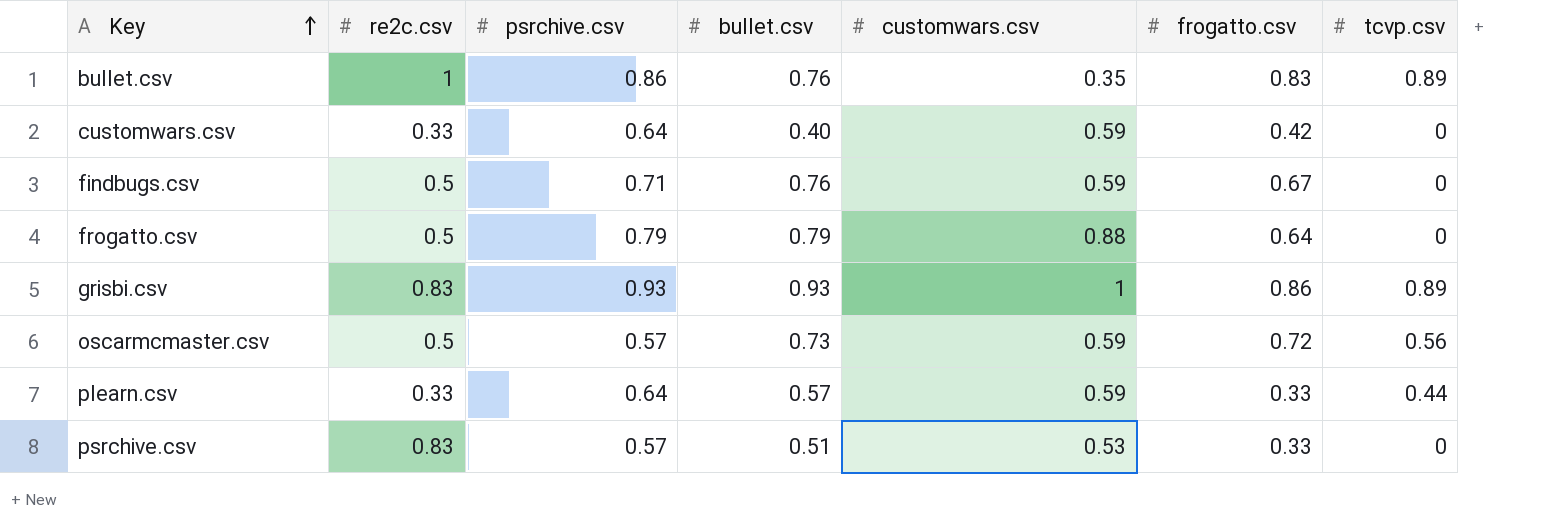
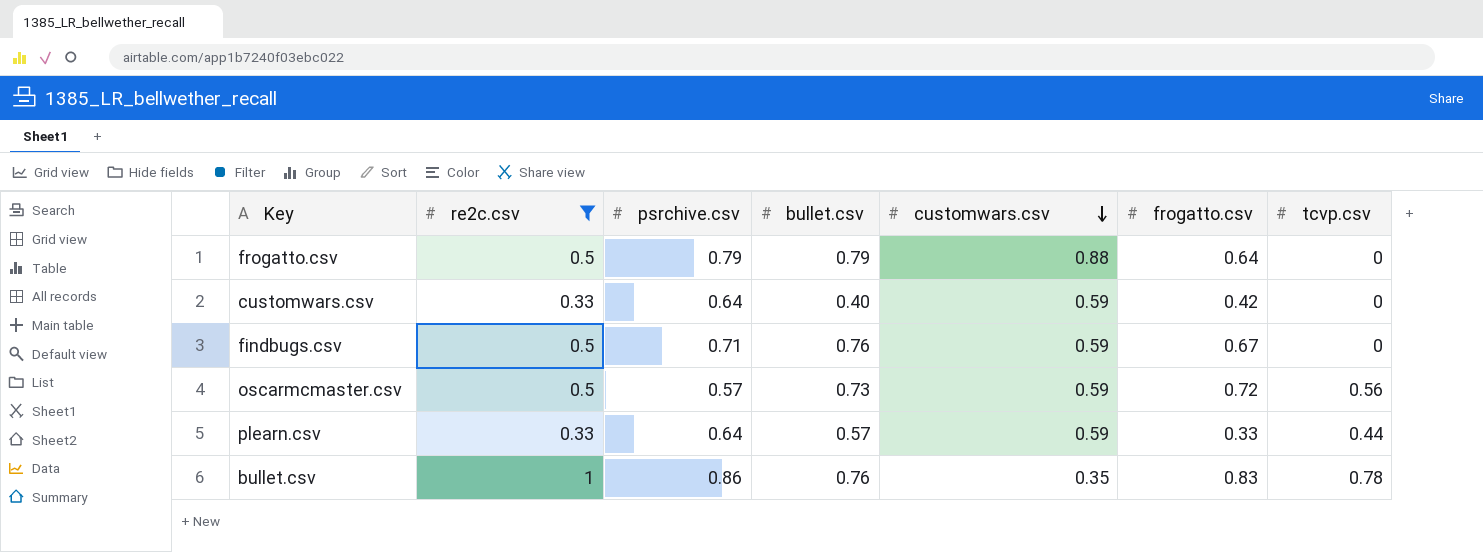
filter: none -> re2c.csv != 0.83
row order: Key ascending -> customwars.csv descending
bullet.csv | tcvp.csv: 0.89 -> 0.78

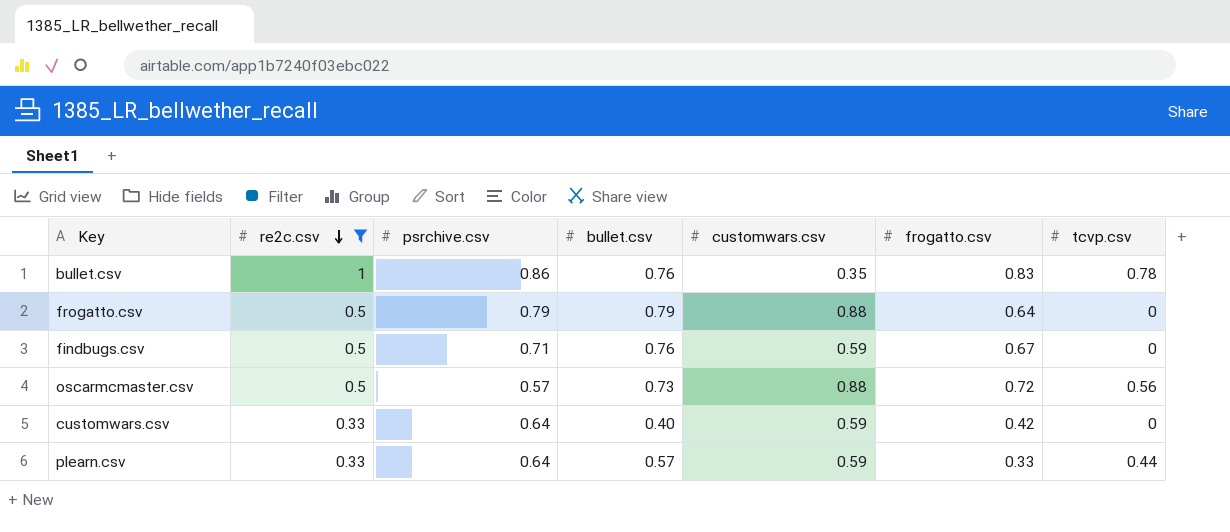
row order: customwars.csv descending -> re2c.csv descending
oscarmcmaster.csv | customwars.csv: 0.59 -> 0.88

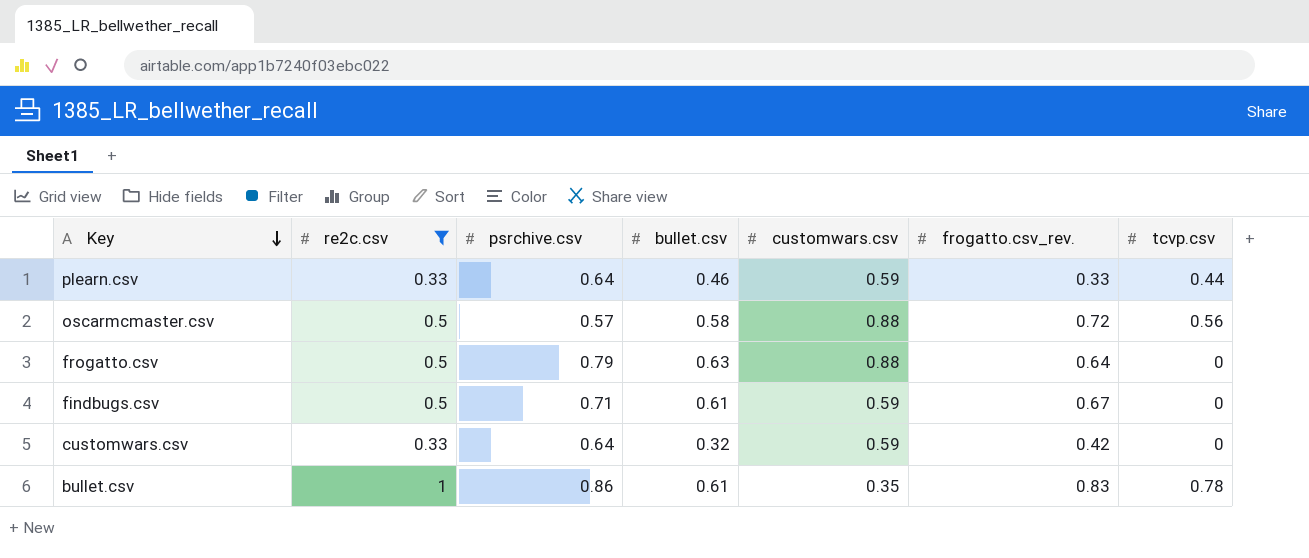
row order: re2c.csv descending -> Key descending
column name: frogatto.csv -> frogatto.csv_rev.
plearn.csv | bullet.csv: 0.57 -> 0.46
oscarmcmaster.csv | bullet.csv: 0.73 -> 0.58
frogatto.csv | bullet.csv: 0.79 -> 0.63
findbugs.csv | bullet.csv: 0.76 -> 0.61
customwars.csv | bullet.csv: 0.40 -> 0.32
bullet.csv | bullet.csv: 0.76 -> 0.61

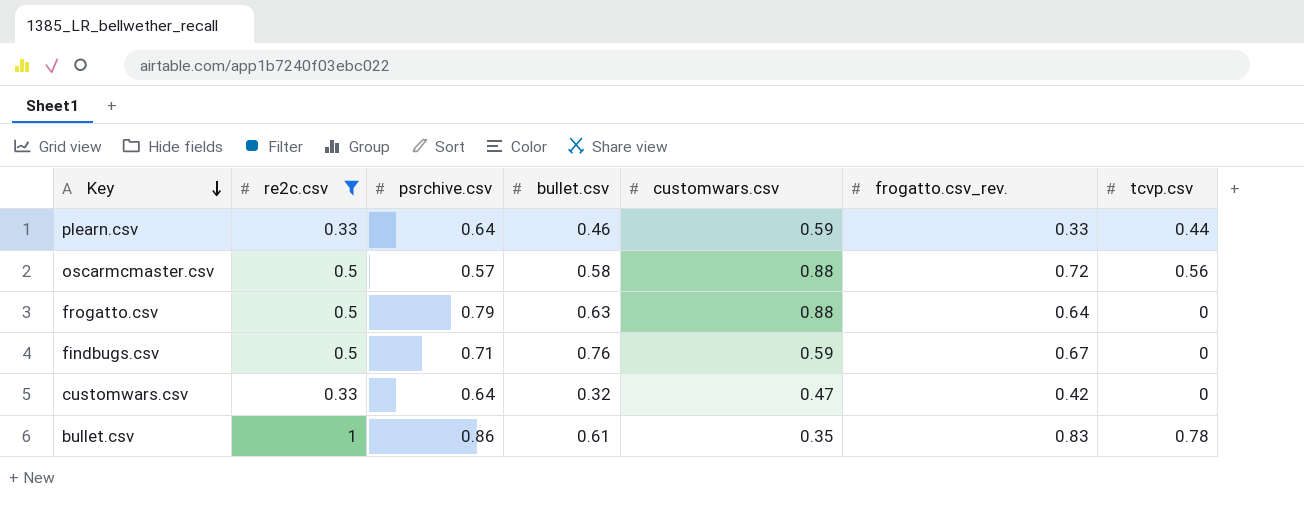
findbugs.csv | bullet.csv: 0.61 -> 0.76
customwars.csv | customwars.csv: 0.59 -> 0.47

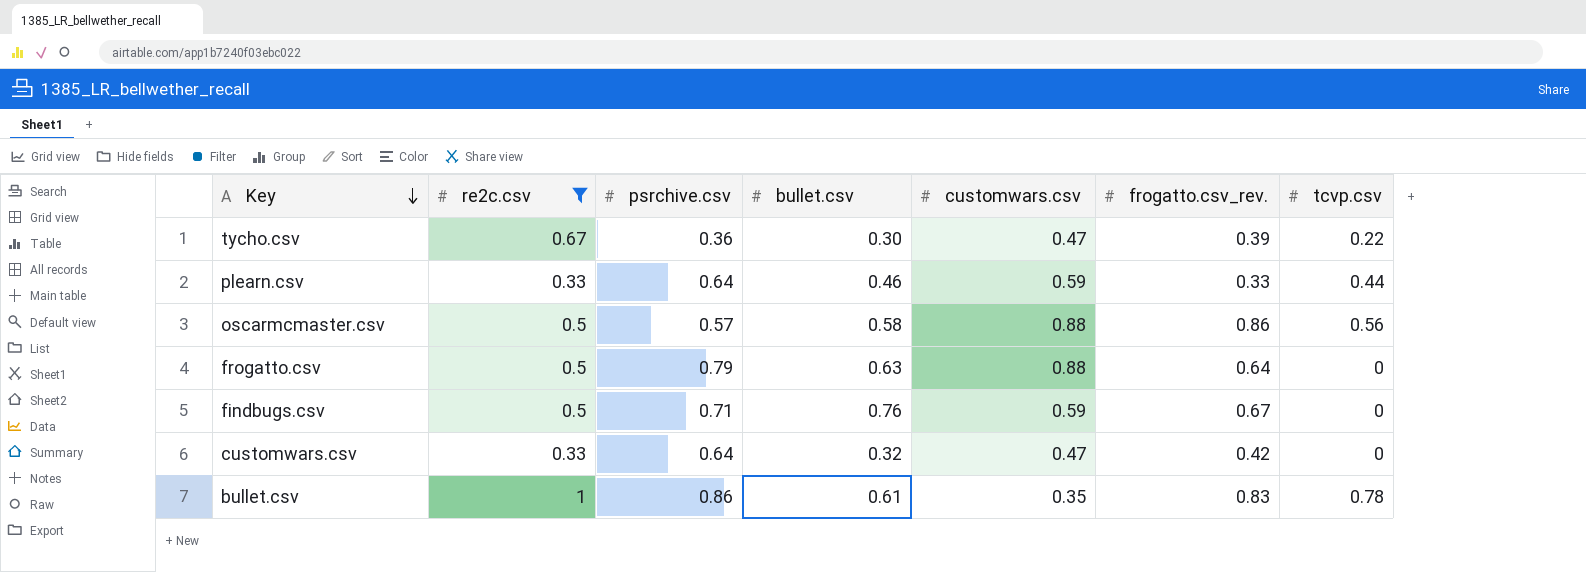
row tycho.csv: none -> 0.67 | 0.36 | 0.30 | 0.47 | 0.39 | 0.22
oscarmcmaster.csv | frogatto.csv_rev.: 0.72 -> 0.86

